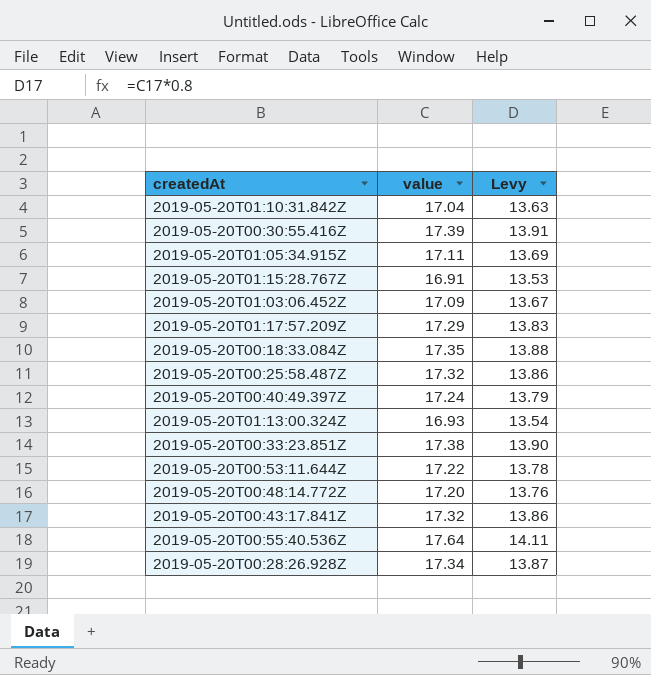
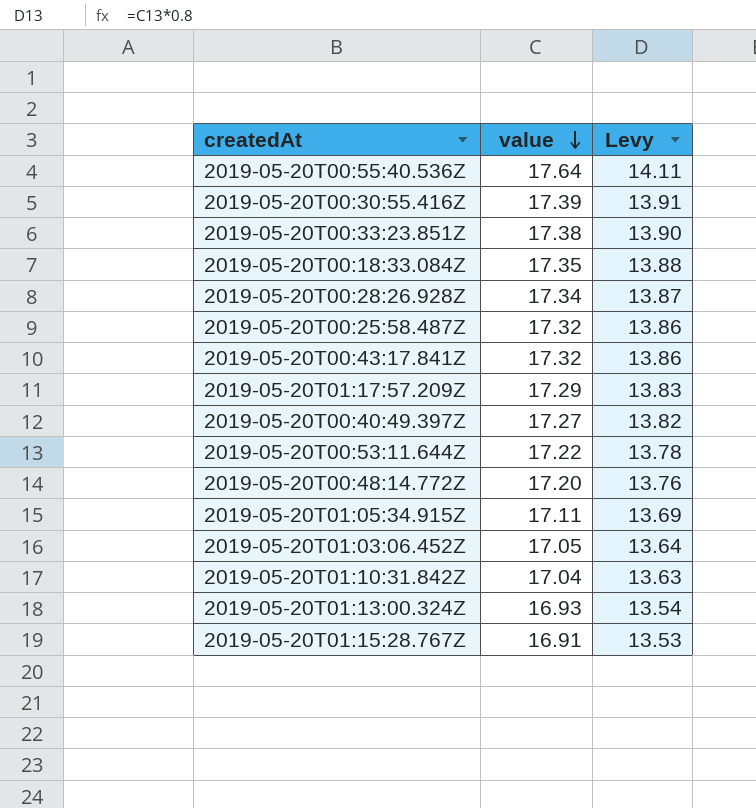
row order: none -> value descending
2019-05-20T00:40:49.397Z | value: 17.24 -> 17.27
2019-05-20T00:40:49.397Z | Levy: 13.79 -> 13.82
2019-05-20T01:03:06.452Z | value: 17.09 -> 17.05
2019-05-20T01:03:06.452Z | Levy: 13.67 -> 13.64

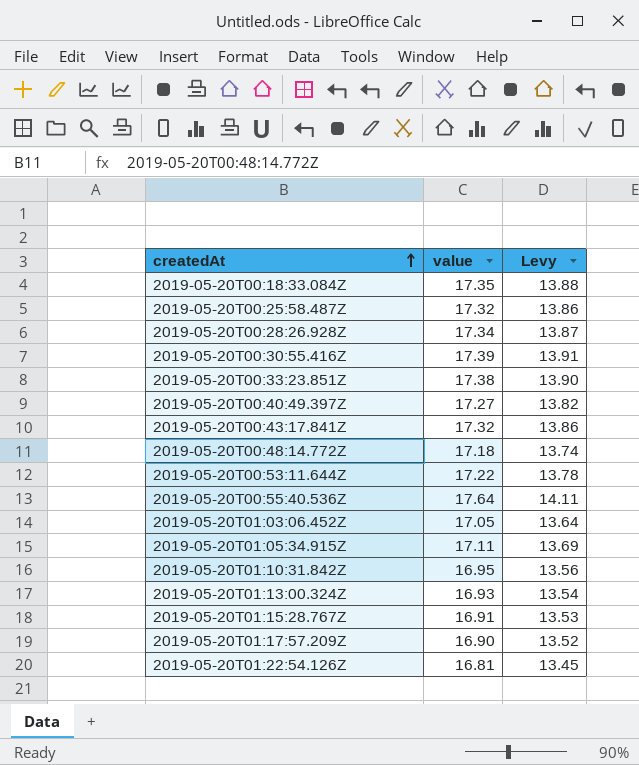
row order: value descending -> createdAt ascending
2019-05-20T00:48:14.772Z | value: 17.20 -> 17.18
2019-05-20T00:48:14.772Z | Levy: 13.76 -> 13.74
2019-05-20T01:10:31.842Z | value: 17.04 -> 16.95
2019-05-20T01:10:31.842Z | Levy: 13.63 -> 13.56
2019-05-20T01:17:57.209Z | value: 17.29 -> 16.90
2019-05-20T01:17:57.209Z | Levy: 13.83 -> 13.52
row 2019-05-20T01:22:54.126Z: none -> 16.81 | 13.45

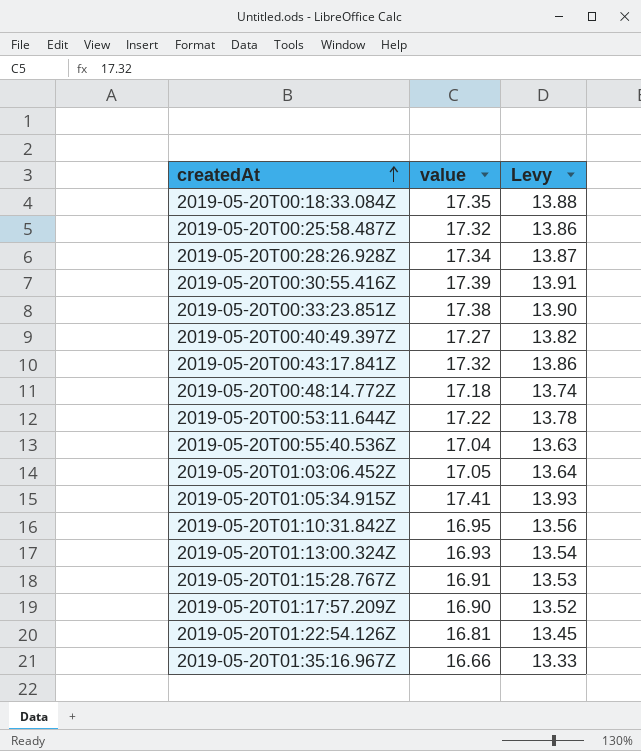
2019-05-20T00:55:40.536Z | value: 17.64 -> 17.04
2019-05-20T00:55:40.536Z | Levy: 14.11 -> 13.63
2019-05-20T01:05:34.915Z | value: 17.11 -> 17.41
2019-05-20T01:05:34.915Z | Levy: 13.69 -> 13.93
row 2019-05-20T01:35:16.967Z: none -> 16.66 | 13.33

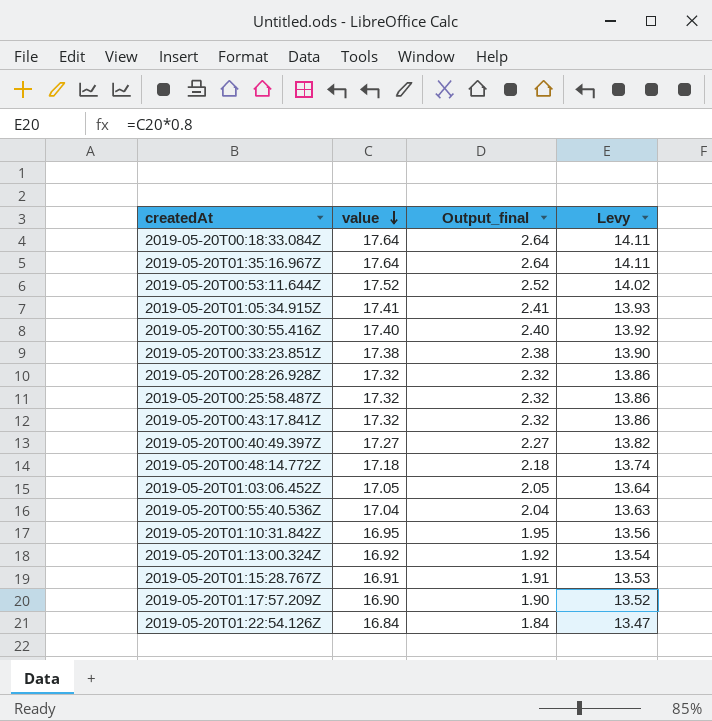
row order: createdAt ascending -> value descending
column Output_final | formula: none -> [value] - 15
2019-05-20T00:18:33.084Z | value: 17.35 -> 17.64
2019-05-20T00:18:33.084Z | Levy: 13.88 -> 14.11
2019-05-20T01:35:16.967Z | value: 16.66 -> 17.64
2019-05-20T01:35:16.967Z | Levy: 13.33 -> 14.11
2019-05-20T00:53:11.644Z | value: 17.22 -> 17.52
2019-05-20T00:53:11.644Z | Levy: 13.78 -> 14.02
2019-05-20T00:30:55.416Z | value: 17.39 -> 17.40
2019-05-20T00:30:55.416Z | Levy: 13.91 -> 13.92
2019-05-20T00:28:26.928Z | value: 17.34 -> 17.32
2019-05-20T00:28:26.928Z | Levy: 13.87 -> 13.86
2019-05-20T01:13:00.324Z | value: 16.93 -> 16.92
2019-05-20T01:22:54.126Z | value: 16.81 -> 16.84
2019-05-20T01:22:54.126Z | Levy: 13.45 -> 13.47

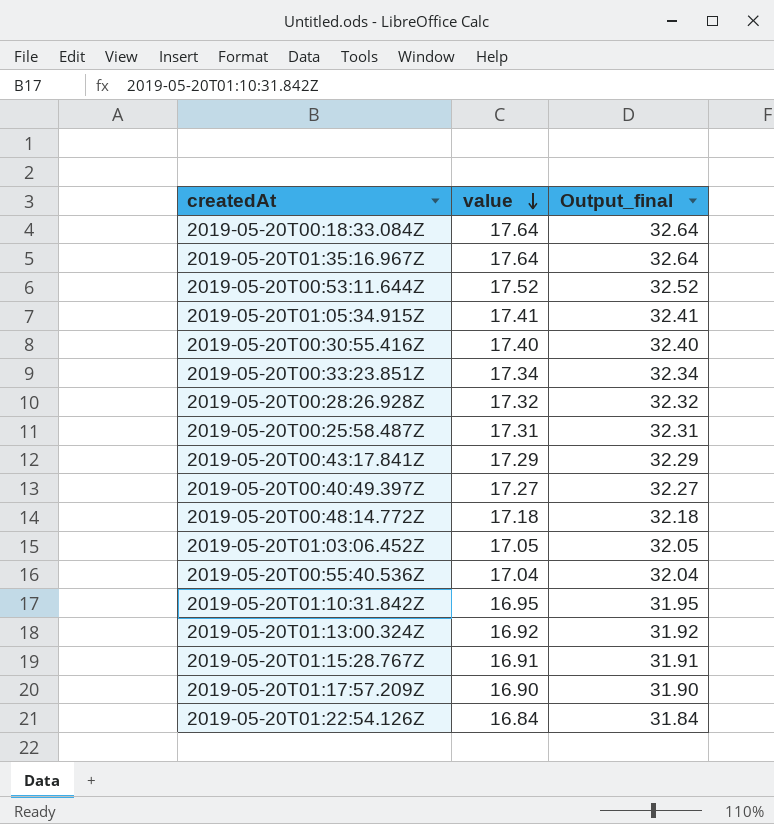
column Levy | formula: [value] * 0.8 -> none
column Output_final | formula: [value] - 15 -> [value] + 15
2019-05-20T00:33:23.851Z | value: 17.38 -> 17.34
2019-05-20T00:25:58.487Z | value: 17.32 -> 17.31
2019-05-20T00:43:17.841Z | value: 17.32 -> 17.29

